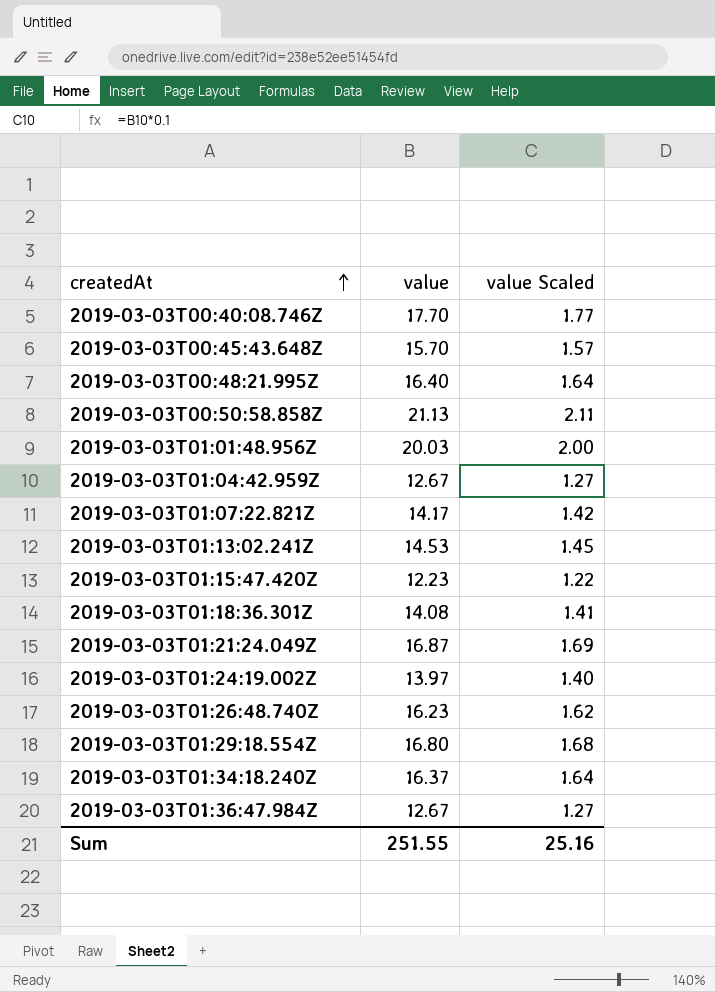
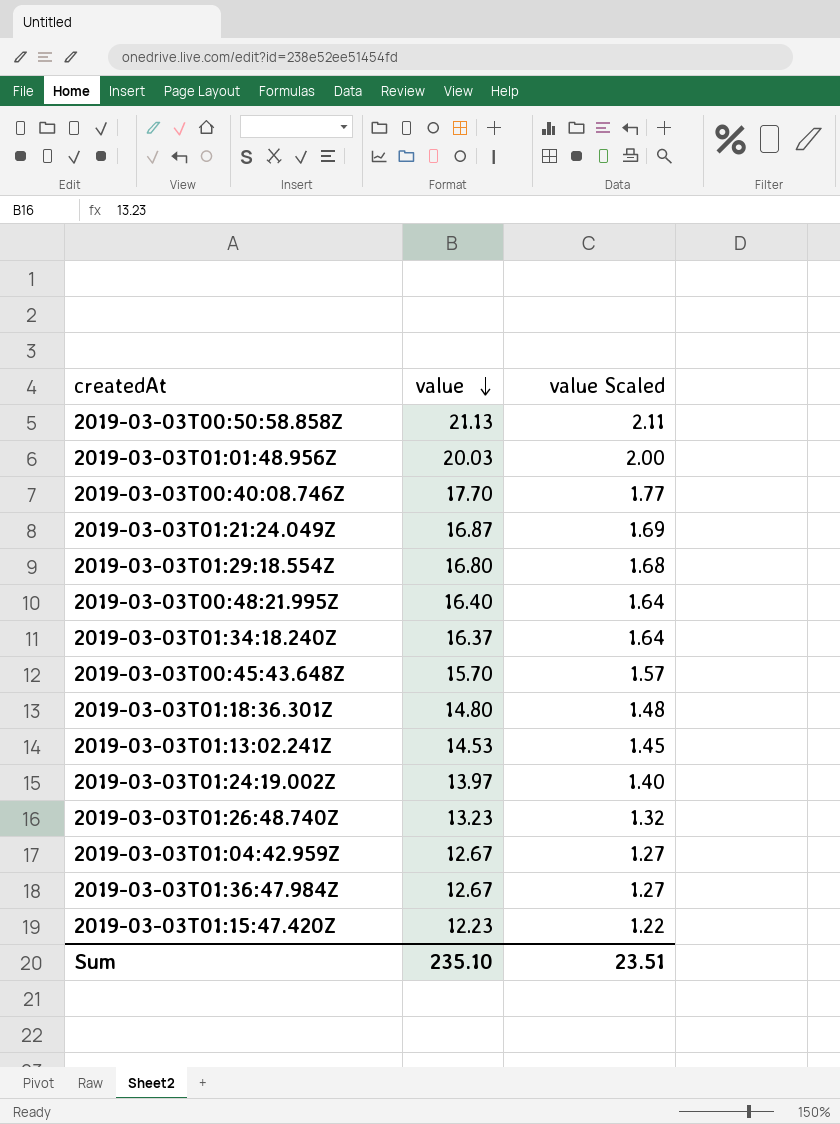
row order: createdAt ascending -> value descending
row 2019-03-03T01:07:22.821Z: 14.17 | 1.42 -> none
2019-03-03T01:18:36.301Z | value: 14.08 -> 14.80
2019-03-03T01:18:36.301Z | value Scaled: 1.41 -> 1.48
2019-03-03T01:26:48.740Z | value: 16.23 -> 13.23
2019-03-03T01:26:48.740Z | value Scaled: 1.62 -> 1.32
Sum | value: 251.55 -> 235.10
Sum | value Scaled: 25.16 -> 23.51

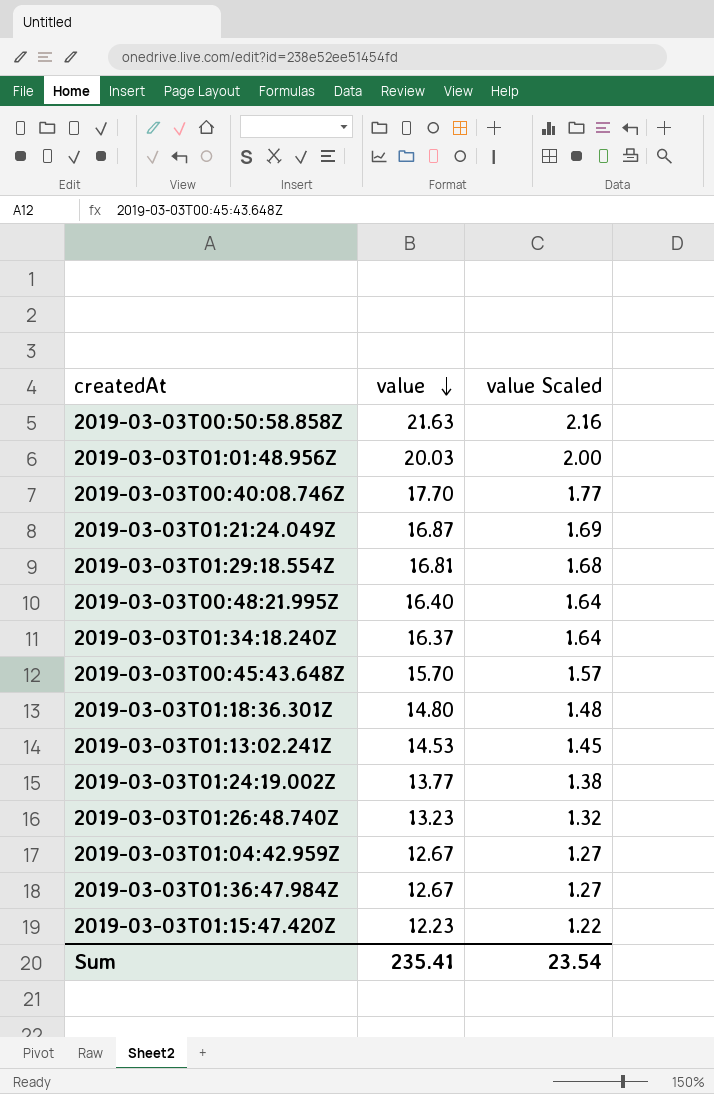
2019-03-03T00:50:58.858Z | value: 21.13 -> 21.63
2019-03-03T00:50:58.858Z | value Scaled: 2.11 -> 2.16
2019-03-03T01:29:18.554Z | value: 16.80 -> 16.81
2019-03-03T01:24:19.002Z | value: 13.97 -> 13.77
2019-03-03T01:24:19.002Z | value Scaled: 1.40 -> 1.38
Sum | value: 235.10 -> 235.41
Sum | value Scaled: 23.51 -> 23.54

